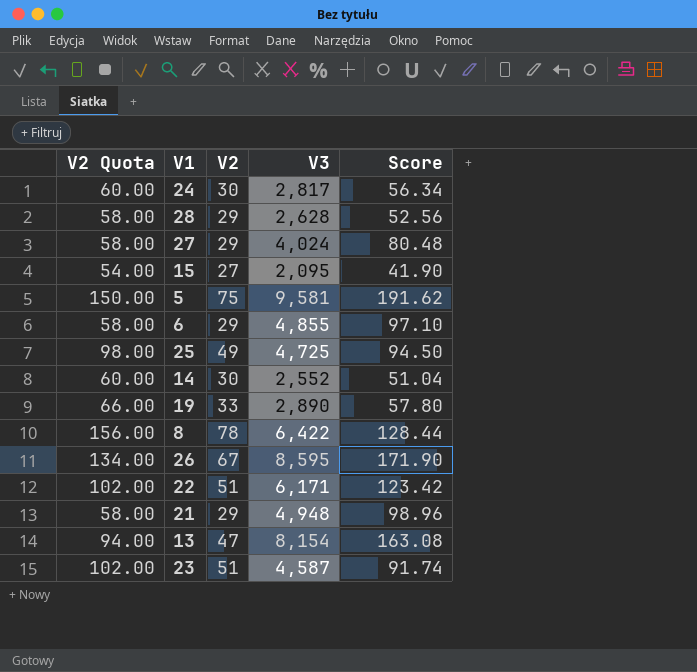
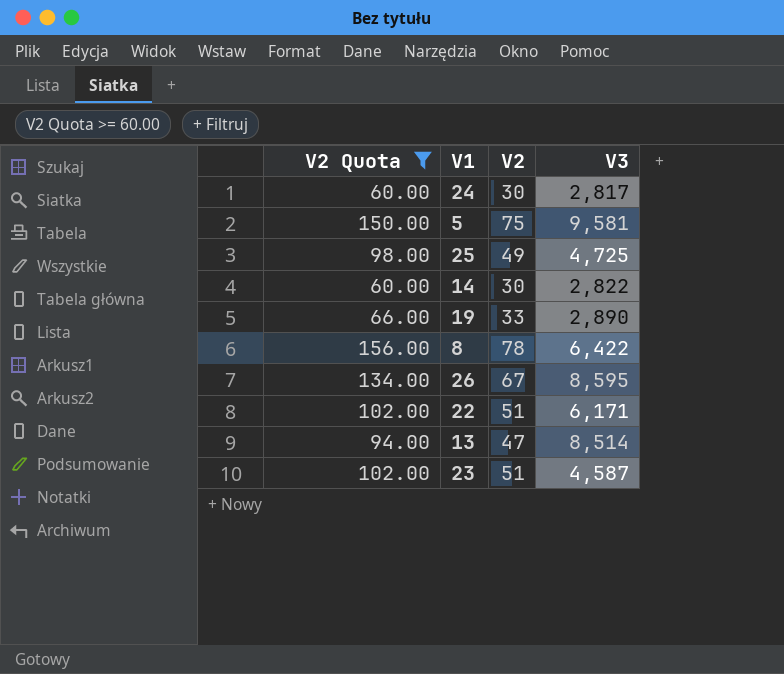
filter: none -> V2 Quota >= 60.00
column Score | formula: [V3] * 0.02 -> none
14 | V3: 2,552 -> 2,822
13 | V3: 8,154 -> 8,514

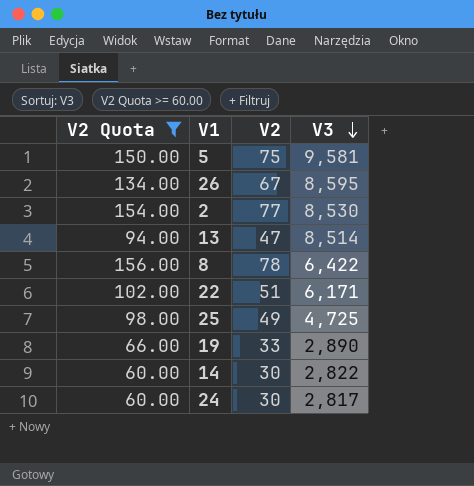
row order: none -> V3 descending
row 23: 102.00 | 51 | 4,587 -> none
row 2: none -> 154.00 | 77 | 8,530

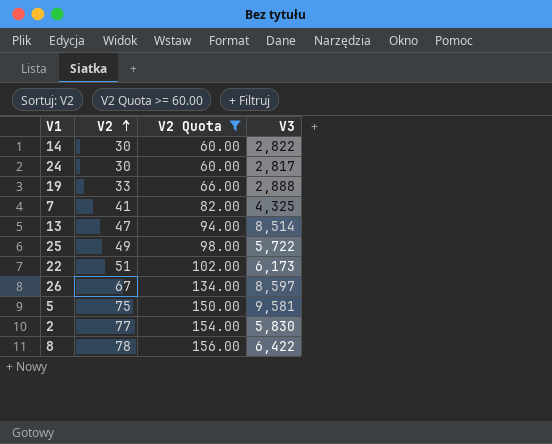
row order: V3 descending -> V2 ascending
column V2 Quota | position: 1 -> 3
19 | V3: 2,890 -> 2,888
row 7: none -> 41 | 82.00 | 4,325
25 | V3: 4,725 -> 5,722
22 | V3: 6,171 -> 6,173
26 | V3: 8,595 -> 8,597
2 | V3: 8,530 -> 5,830

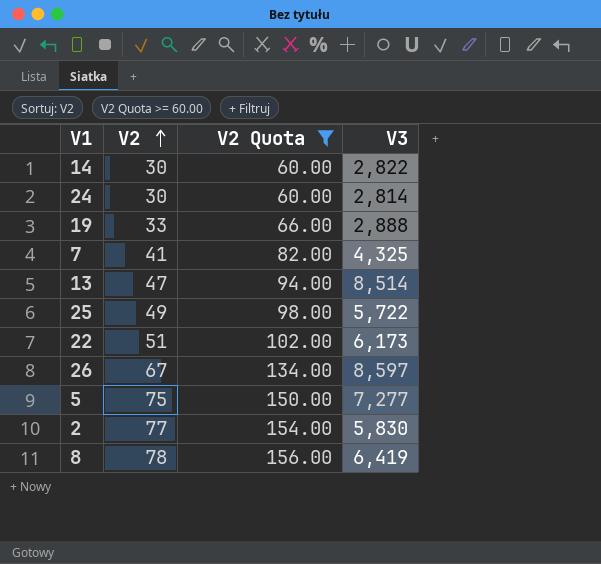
24 | V3: 2,817 -> 2,814
5 | V3: 9,581 -> 7,277
8 | V3: 6,422 -> 6,419

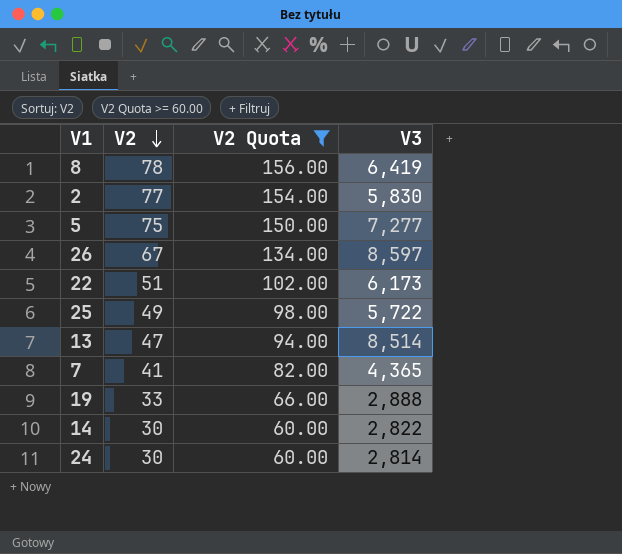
row order: V2 ascending -> V2 descending
7 | V3: 4,325 -> 4,365

